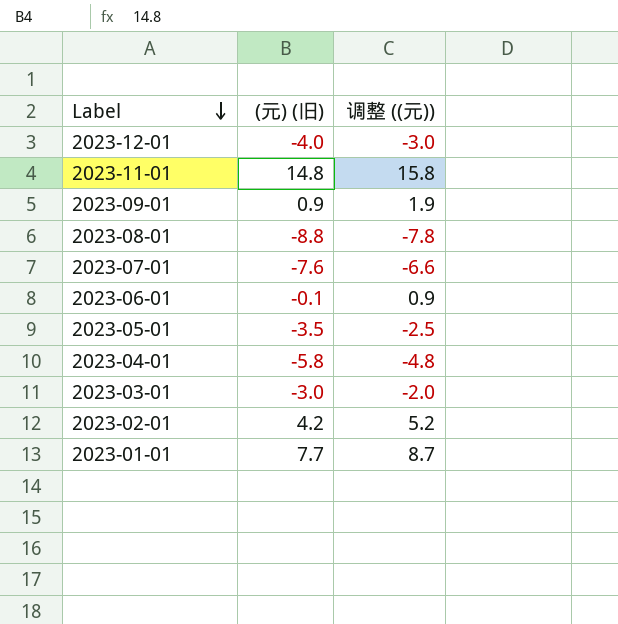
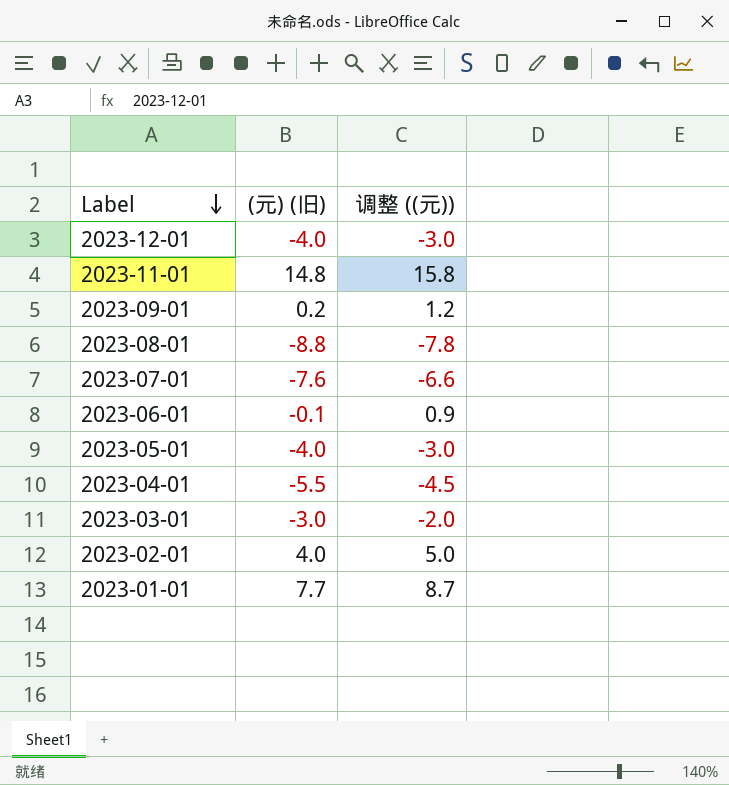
2023-09-01 | (元) (旧): 0.9 -> 0.2
2023-09-01 | 调整 ((元)): 1.9 -> 1.2
2023-05-01 | (元) (旧): -3.5 -> -4.0
2023-05-01 | 调整 ((元)): -2.5 -> -3.0
2023-04-01 | (元) (旧): -5.8 -> -5.5
2023-04-01 | 调整 ((元)): -4.8 -> -4.5
2023-02-01 | (元) (旧): 4.2 -> 4.0
2023-02-01 | 调整 ((元)): 5.2 -> 5.0

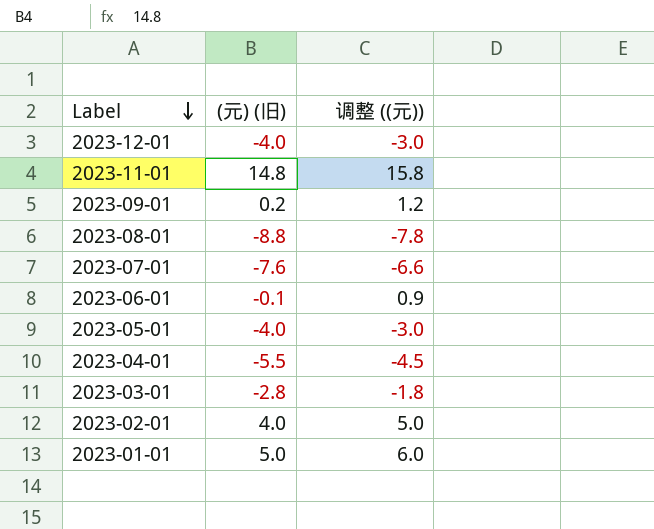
2023-03-01 | (元) (旧): -3.0 -> -2.8
2023-03-01 | 调整 ((元)): -2.0 -> -1.8
2023-01-01 | (元) (旧): 7.7 -> 5.0
2023-01-01 | 调整 ((元)): 8.7 -> 6.0

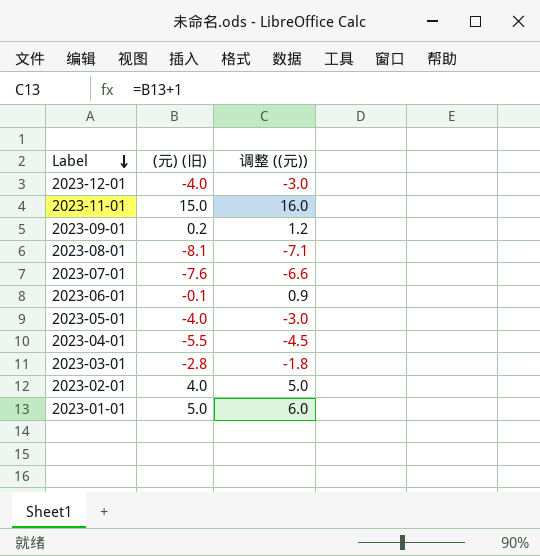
2023-11-01 | (元) (旧): 14.8 -> 15.0
2023-11-01 | 调整 ((元)): 15.8 -> 16.0
2023-08-01 | (元) (旧): -8.8 -> -8.1
2023-08-01 | 调整 ((元)): -7.8 -> -7.1

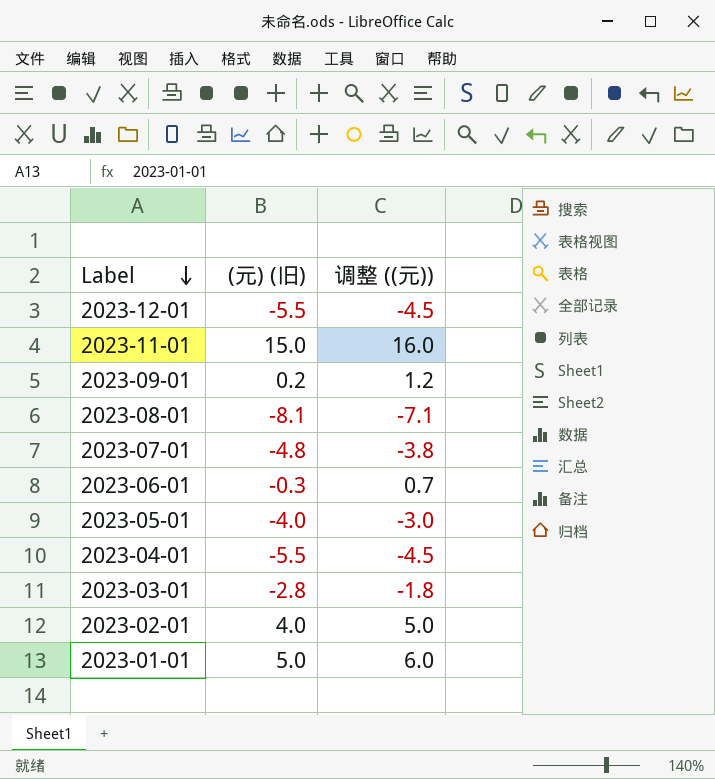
2023-12-01 | (元) (旧): -4.0 -> -5.5
2023-12-01 | 调整 ((元)): -3.0 -> -4.5
2023-07-01 | (元) (旧): -7.6 -> -4.8
2023-07-01 | 调整 ((元)): -6.6 -> -3.8
2023-06-01 | (元) (旧): -0.1 -> -0.3
2023-06-01 | 调整 ((元)): 0.9 -> 0.7

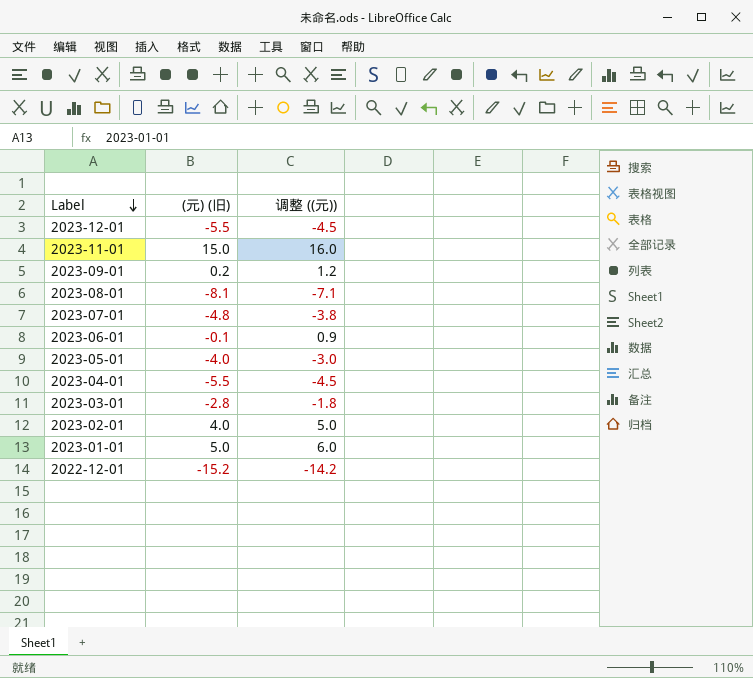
2023-06-01 | (元) (旧): -0.3 -> -0.1
2023-06-01 | 调整 ((元)): 0.7 -> 0.9
row 2022-12-01: none -> -15.2 | -14.2

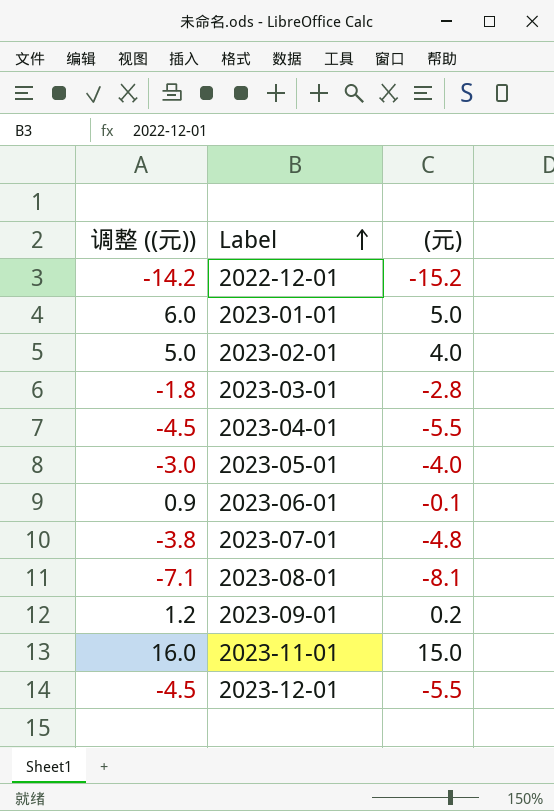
row order: Label descending -> Label ascending
column 调整 ((元)) | position: 3 -> 1
column name: (元) (旧) -> (元)

